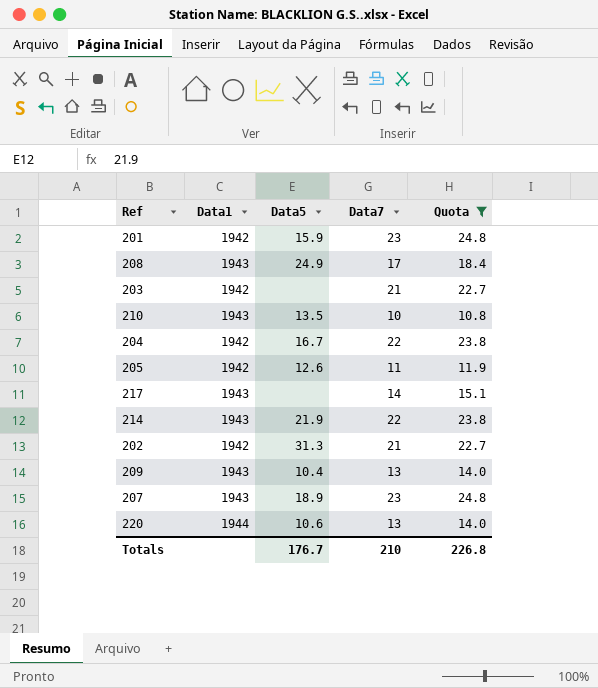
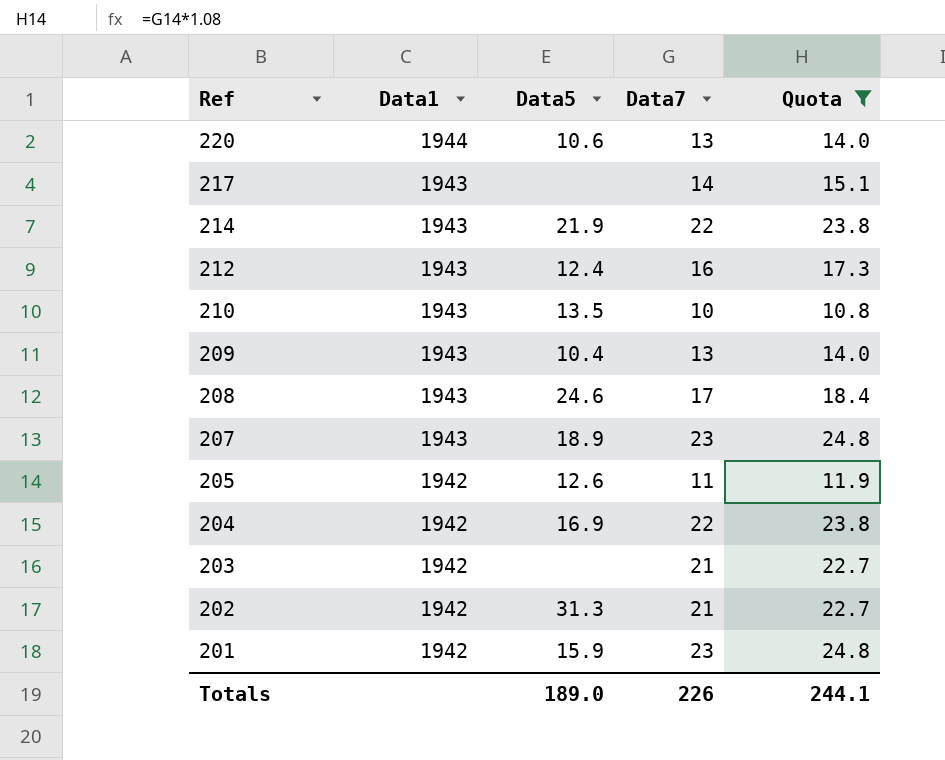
row order: none -> Ref descending
row 212: none -> 1943 | 12.4 | 16 | 17.3
208 | Data5: 24.9 -> 24.6
204 | Data5: 16.7 -> 16.9
Totals | Data5: 176.7 -> 189.0
Totals | Data7: 210 -> 226
Totals | Quota: 226.8 -> 244.1

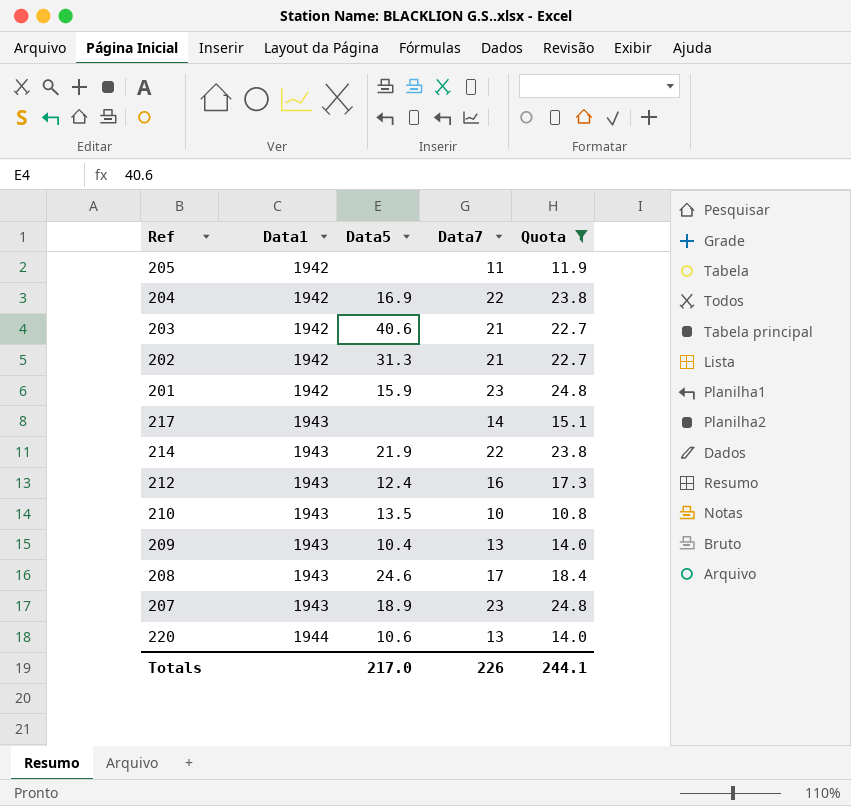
row order: Ref descending -> Data1 ascending
205 | Data5: 12.6 -> none
203 | Data5: none -> 40.6
Totals | Data5: 189.0 -> 217.0

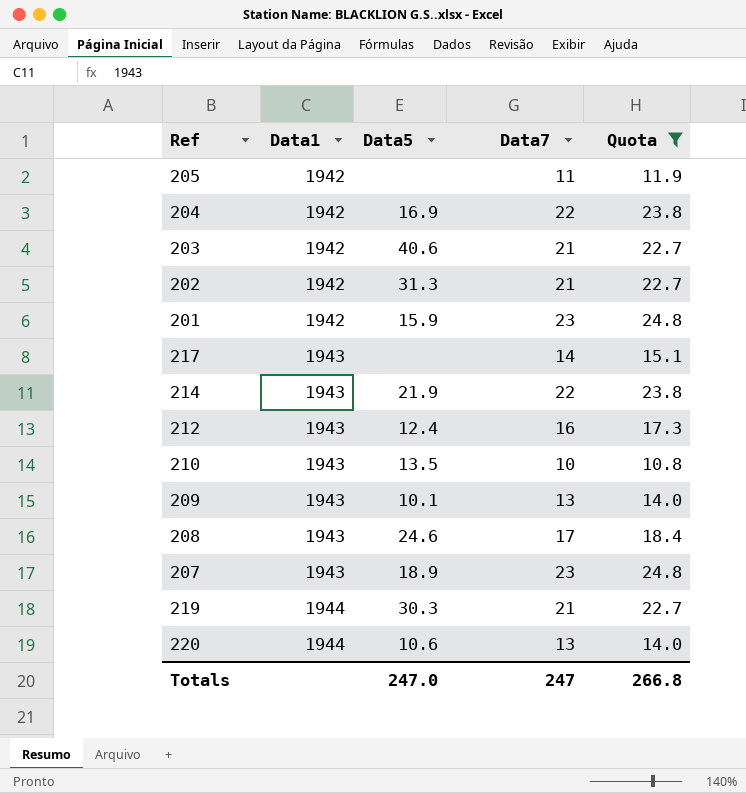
209 | Data5: 10.4 -> 10.1
row 219: none -> 1944 | 30.3 | 21 | 22.7
Totals | Data5: 217.0 -> 247.0
Totals | Data7: 226 -> 247
Totals | Quota: 244.1 -> 266.8

